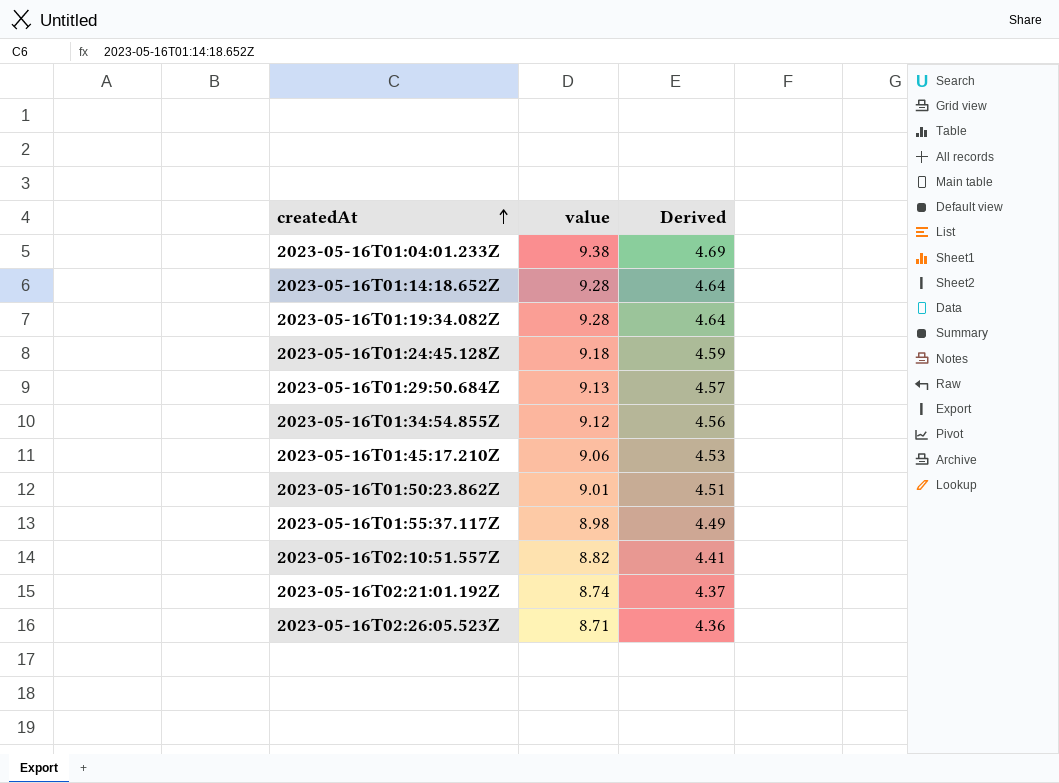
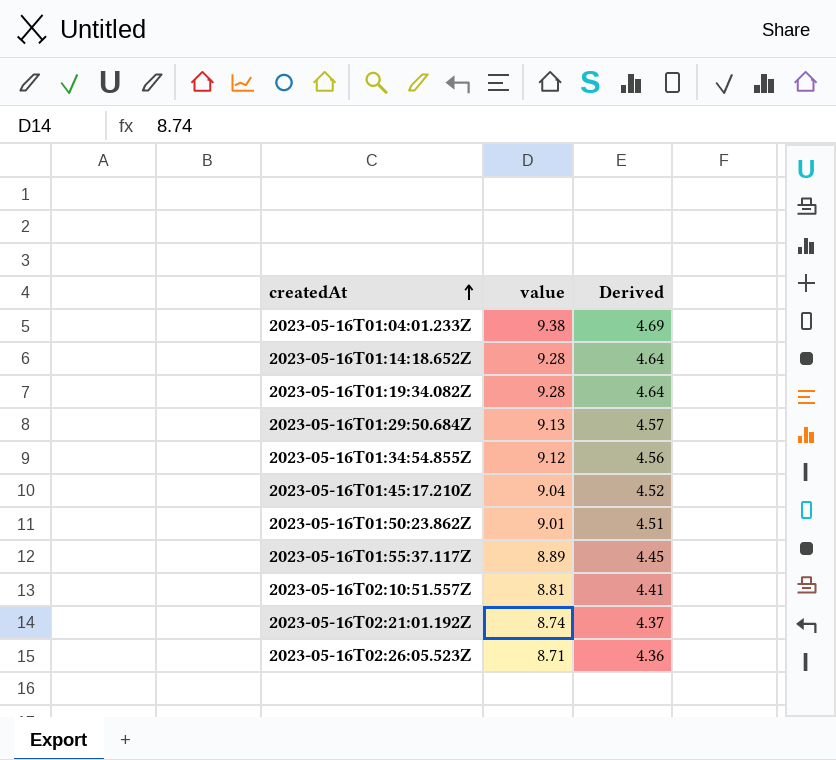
row 2023-05-16T01:24:45.128Z: 9.18 | 4.59 -> none
2023-05-16T01:45:17.210Z | value: 9.06 -> 9.04
2023-05-16T01:45:17.210Z | Derived: 4.53 -> 4.52
2023-05-16T01:55:37.117Z | value: 8.98 -> 8.89
2023-05-16T01:55:37.117Z | Derived: 4.49 -> 4.45
2023-05-16T02:10:51.557Z | value: 8.82 -> 8.81

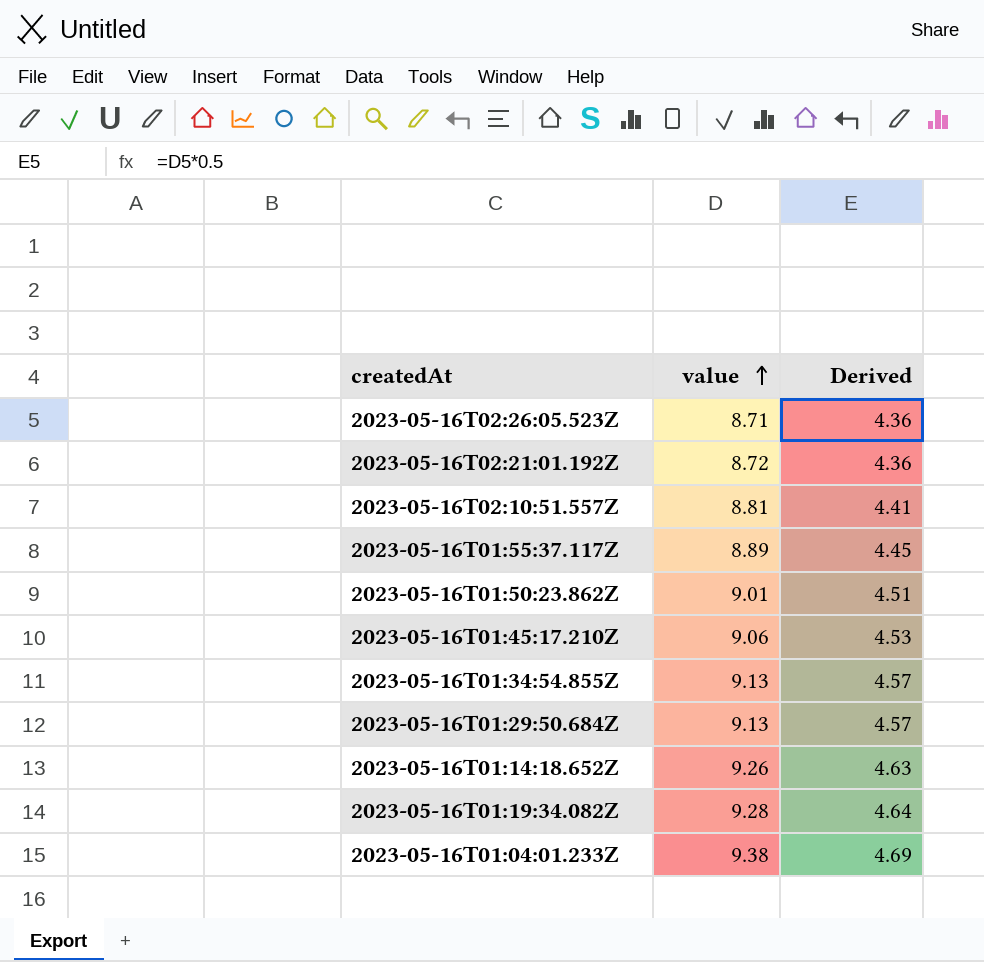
row order: createdAt ascending -> value ascending
2023-05-16T02:21:01.192Z | value: 8.74 -> 8.72
2023-05-16T02:21:01.192Z | Derived: 4.37 -> 4.36
2023-05-16T01:45:17.210Z | value: 9.04 -> 9.06
2023-05-16T01:45:17.210Z | Derived: 4.52 -> 4.53
2023-05-16T01:34:54.855Z | value: 9.12 -> 9.13
2023-05-16T01:34:54.855Z | Derived: 4.56 -> 4.57
2023-05-16T01:14:18.652Z | value: 9.28 -> 9.26
2023-05-16T01:14:18.652Z | Derived: 4.64 -> 4.63

